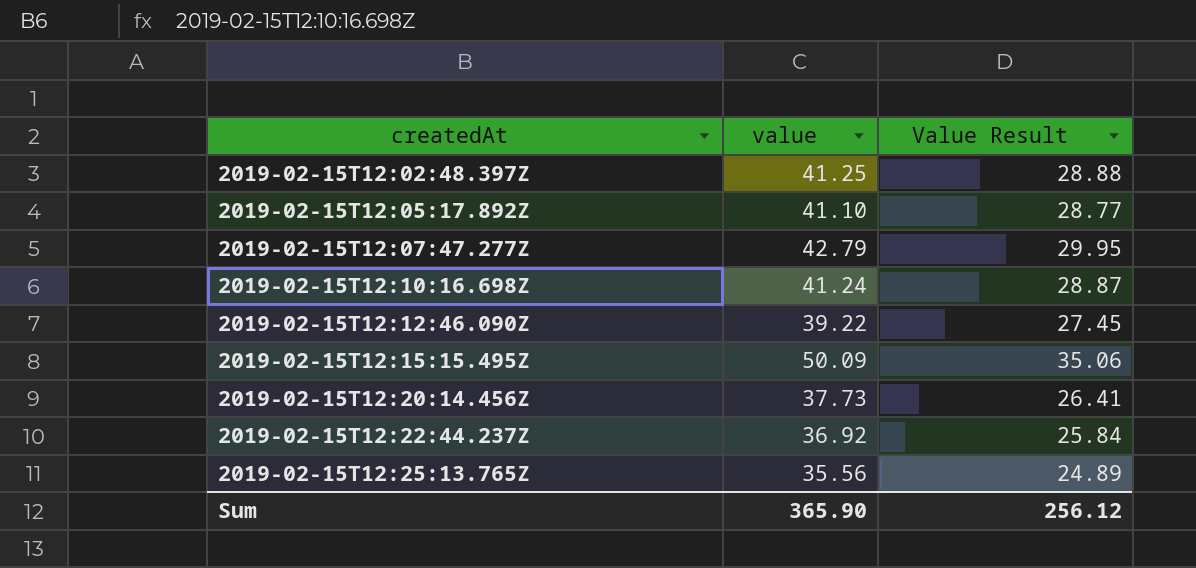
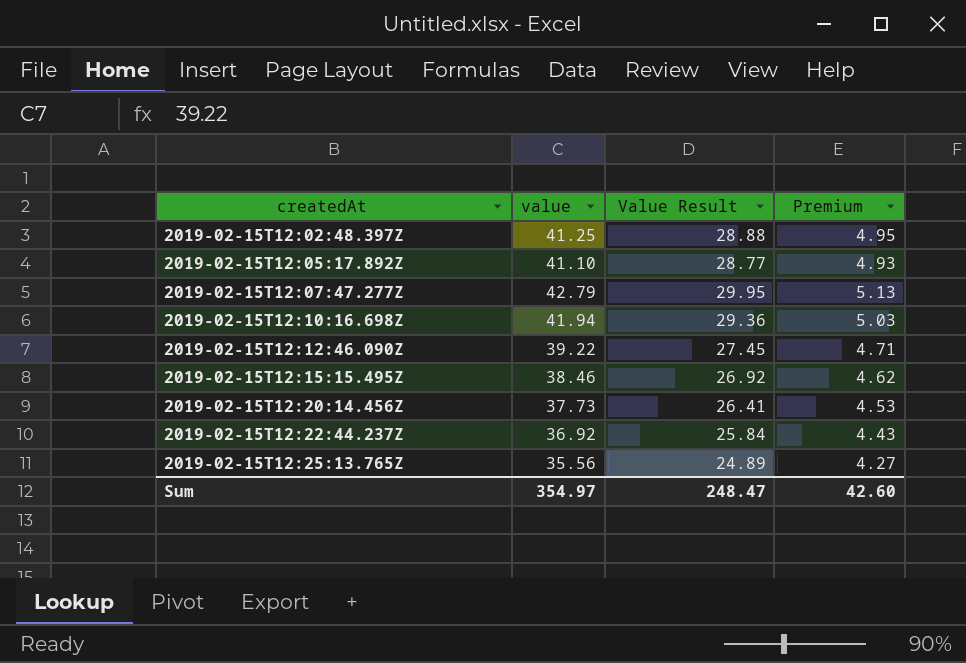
column Premium | formula: none -> [value] * 0.12
2019-02-15T12:10:16.698Z | value: 41.24 -> 41.94
2019-02-15T12:10:16.698Z | Value Result: 28.87 -> 29.36
2019-02-15T12:15:15.495Z | value: 50.09 -> 38.46
2019-02-15T12:15:15.495Z | Value Result: 35.06 -> 26.92
Sum | value: 365.90 -> 354.97
Sum | Value Result: 256.12 -> 248.47

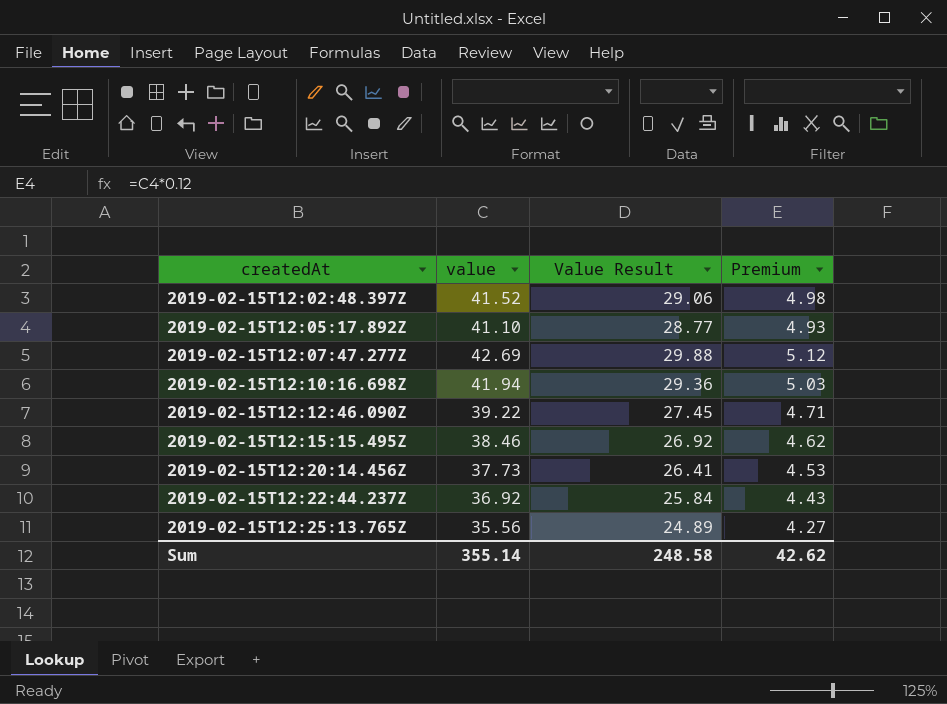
2019-02-15T12:02:48.397Z | value: 41.25 -> 41.52
2019-02-15T12:02:48.397Z | Value Result: 28.88 -> 29.06
2019-02-15T12:02:48.397Z | Premium: 4.95 -> 4.98
2019-02-15T12:07:47.277Z | value: 42.79 -> 42.69
2019-02-15T12:07:47.277Z | Value Result: 29.95 -> 29.88
2019-02-15T12:07:47.277Z | Premium: 5.13 -> 5.12
Sum | value: 354.97 -> 355.14
Sum | Value Result: 248.47 -> 248.58
Sum | Premium: 42.60 -> 42.62

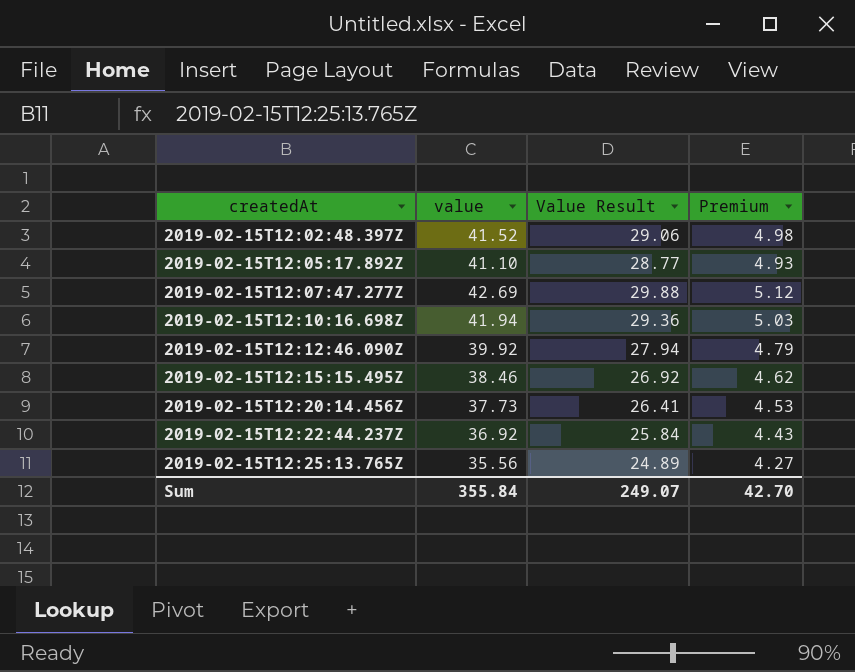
2019-02-15T12:12:46.090Z | value: 39.22 -> 39.92
2019-02-15T12:12:46.090Z | Value Result: 27.45 -> 27.94
2019-02-15T12:12:46.090Z | Premium: 4.71 -> 4.79
Sum | value: 355.14 -> 355.84
Sum | Value Result: 248.58 -> 249.07
Sum | Premium: 42.62 -> 42.70

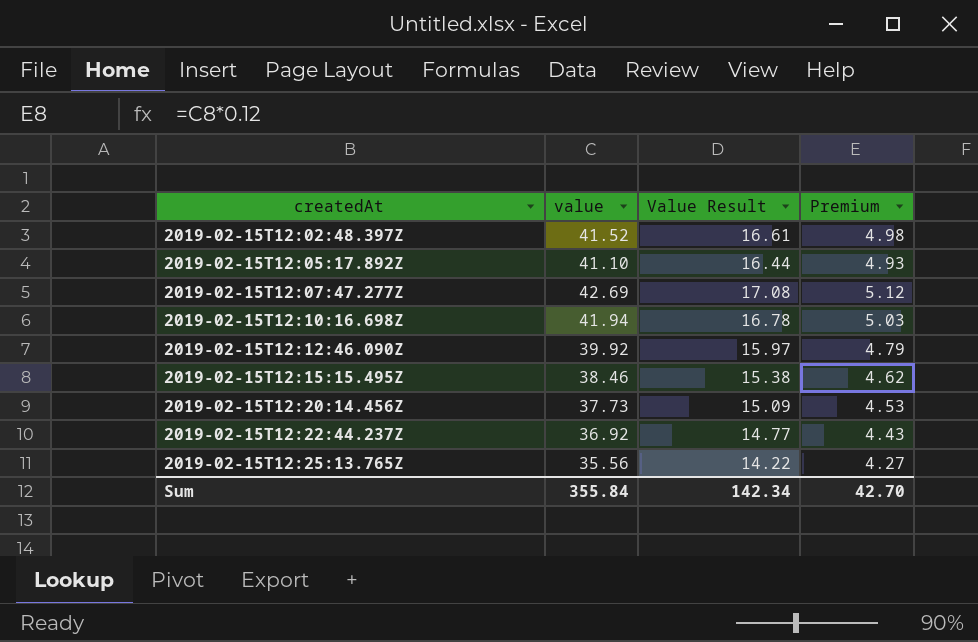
column Value Result | formula: [value] * 0.7 -> [value] * 0.4
Sum | Value Result: 249.07 -> 142.34

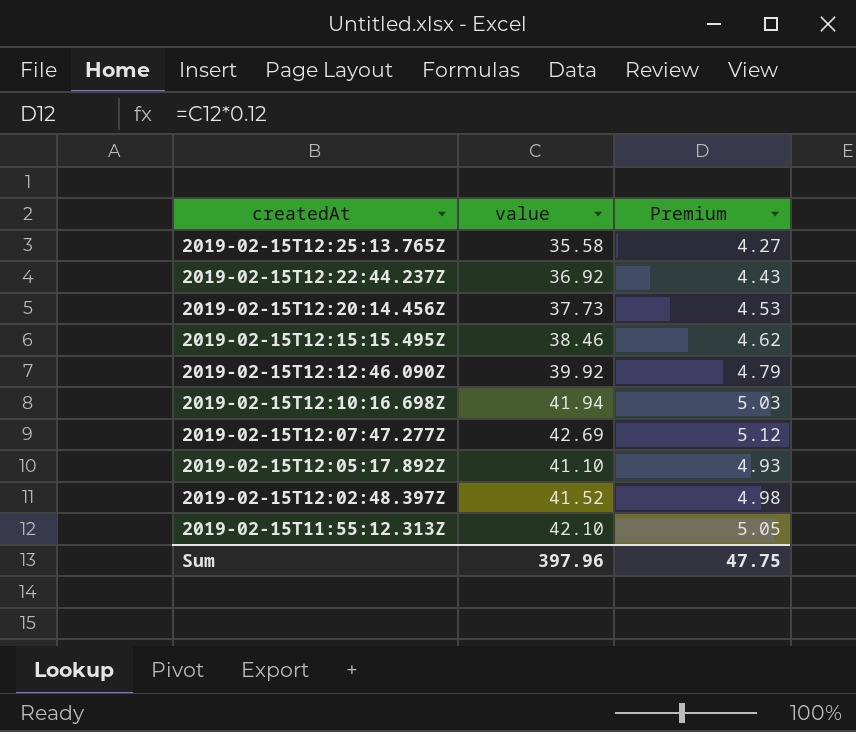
row order: createdAt ascending -> createdAt descending
column Value Result | formula: [value] * 0.4 -> none
2019-02-15T12:25:13.765Z | value: 35.56 -> 35.58
row 2019-02-15T11:55:12.313Z: none -> 42.10 | 5.05
Sum | value: 355.84 -> 397.96
Sum | Premium: 42.70 -> 47.75

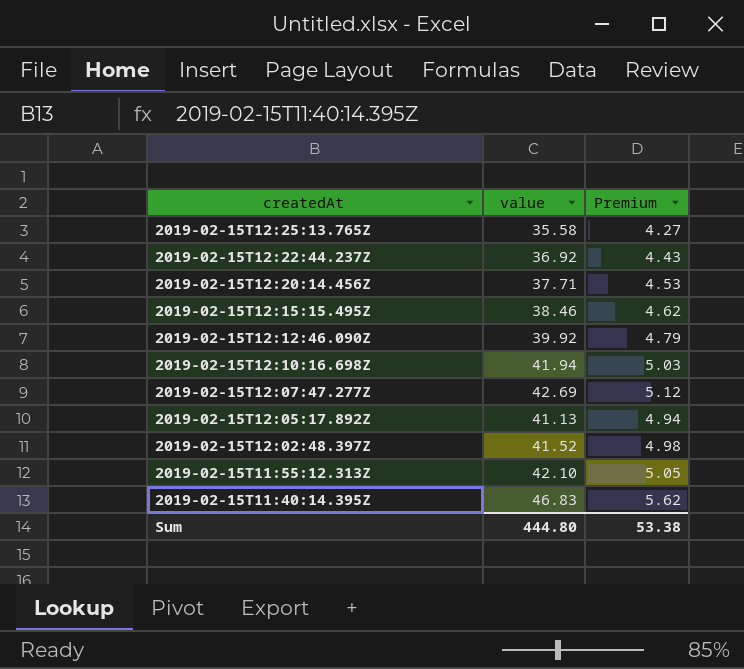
2019-02-15T12:20:14.456Z | value: 37.73 -> 37.71
2019-02-15T12:05:17.892Z | value: 41.10 -> 41.13
2019-02-15T12:05:17.892Z | Premium: 4.93 -> 4.94
row 2019-02-15T11:40:14.395Z: none -> 46.83 | 5.62
Sum | value: 397.96 -> 444.80
Sum | Premium: 47.75 -> 53.38

